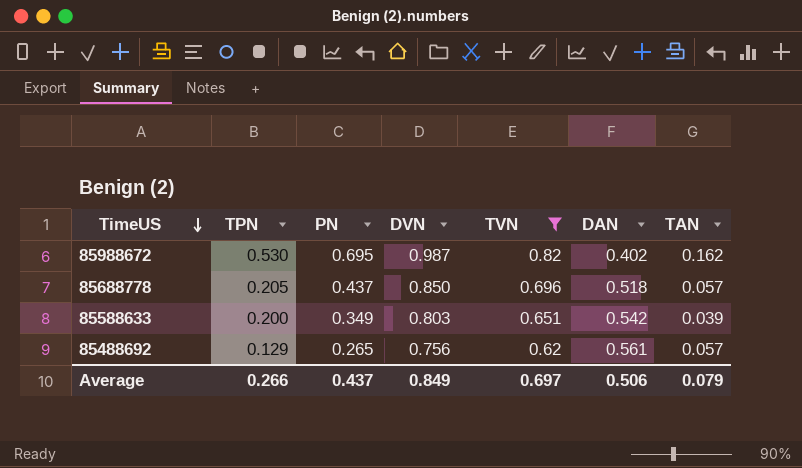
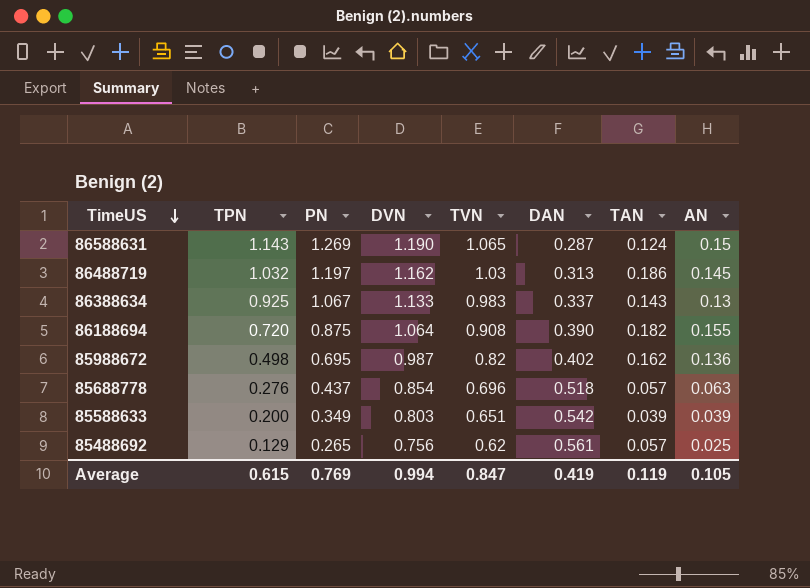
filter: TVN <= 0.82 -> none
column AN | position: none -> 8
85988672 | TPN: 0.530 -> 0.498
85688778 | TPN: 0.205 -> 0.276
85688778 | DVN: 0.850 -> 0.854
Average | TPN: 0.266 -> 0.615
Average | PN: 0.437 -> 0.769
Average | DVN: 0.849 -> 0.994
Average | TVN: 0.697 -> 0.847
Average | DAN: 0.506 -> 0.419
Average | TAN: 0.079 -> 0.119

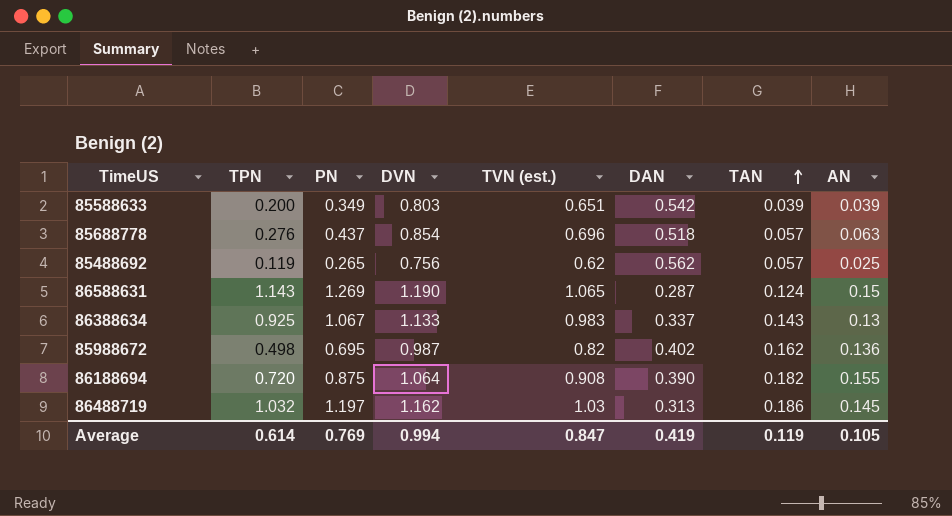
row order: TimeUS descending -> TAN ascending
column name: TVN -> TVN (est.)
85488692 | TPN: 0.129 -> 0.119
85488692 | DAN: 0.561 -> 0.562
Average | TPN: 0.615 -> 0.614

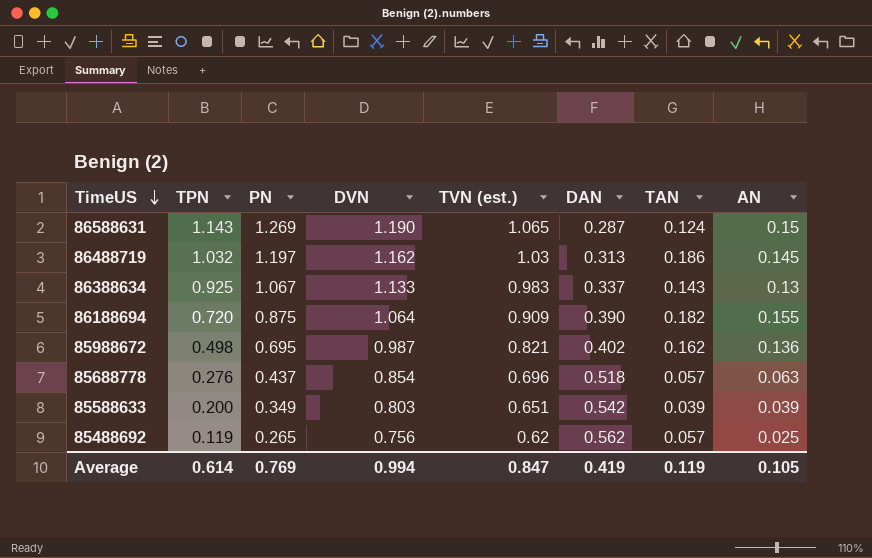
row order: TAN ascending -> TimeUS descending
86188694 | TVN (est.): 0.908 -> 0.909
85988672 | TVN (est.): 0.82 -> 0.821

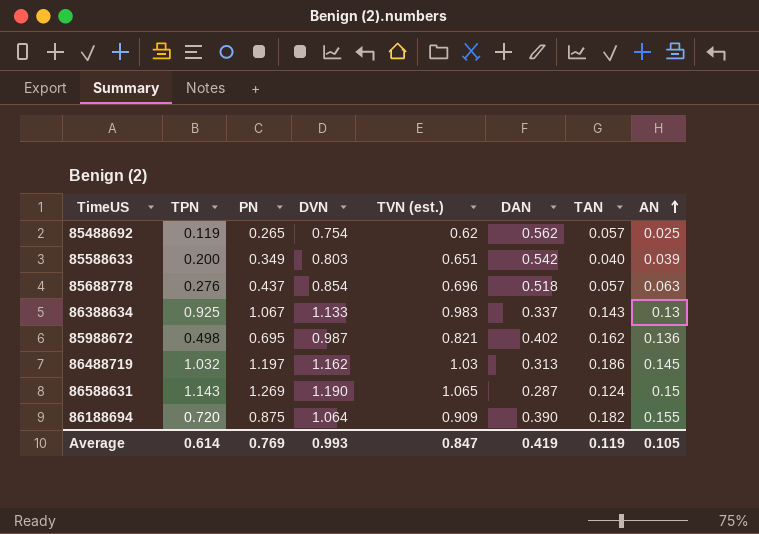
row order: TimeUS descending -> AN ascending
85488692 | DVN: 0.756 -> 0.754
85588633 | TAN: 0.039 -> 0.040
Average | DVN: 0.994 -> 0.993

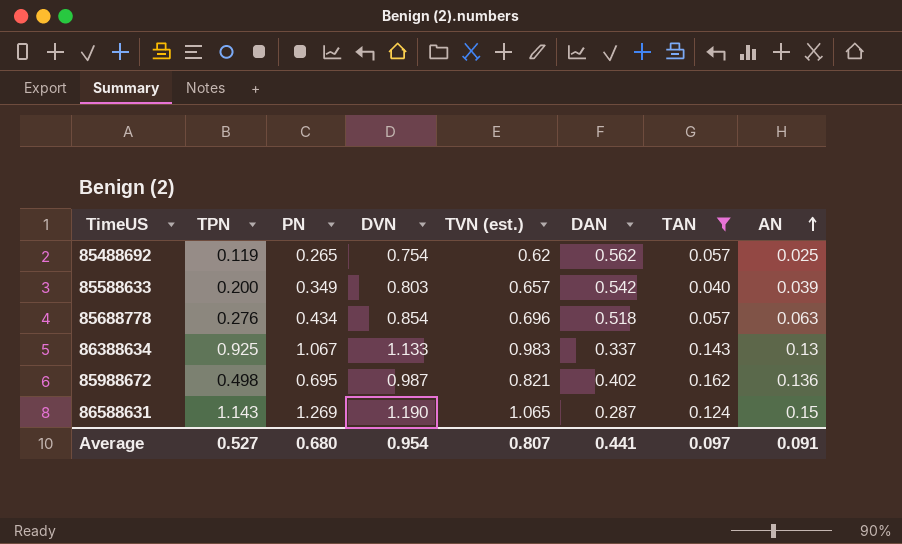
filter: none -> TAN <= 0.162
85588633 | TVN (est.): 0.651 -> 0.657
85688778 | PN: 0.437 -> 0.434
Average | TPN: 0.614 -> 0.527
Average | PN: 0.769 -> 0.680
Average | DVN: 0.993 -> 0.954
Average | TVN (est.): 0.847 -> 0.807
Average | DAN: 0.419 -> 0.441
Average | TAN: 0.119 -> 0.097
Average | AN: 0.105 -> 0.091

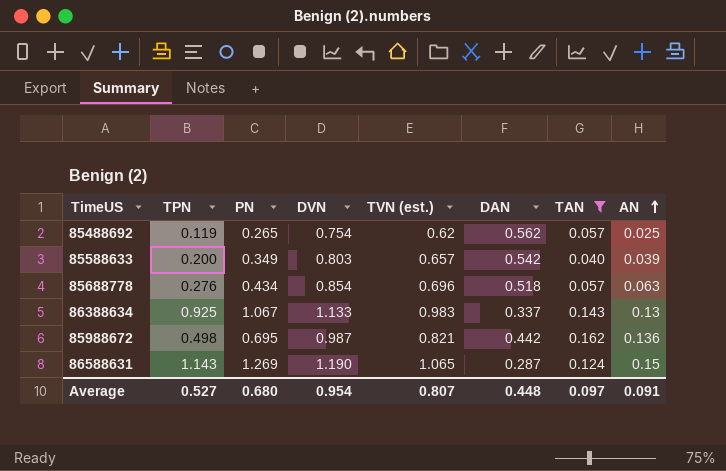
85988672 | DAN: 0.402 -> 0.442
Average | DAN: 0.441 -> 0.448

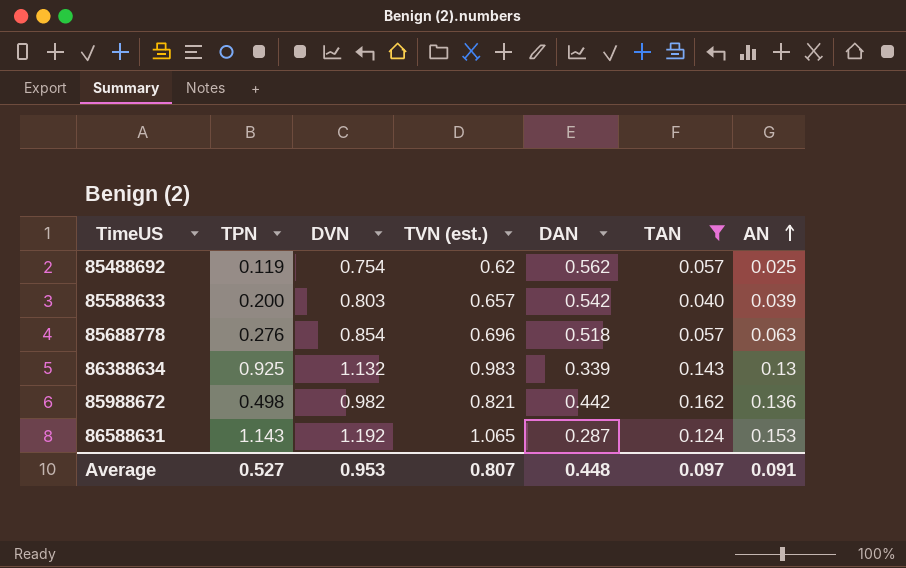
column PN | position: 3 -> none
86388634 | DVN: 1.133 -> 1.132
86388634 | DAN: 0.337 -> 0.339
85988672 | DVN: 0.987 -> 0.982
86588631 | DVN: 1.190 -> 1.192
86588631 | AN: 0.15 -> 0.153
Average | DVN: 0.954 -> 0.953

